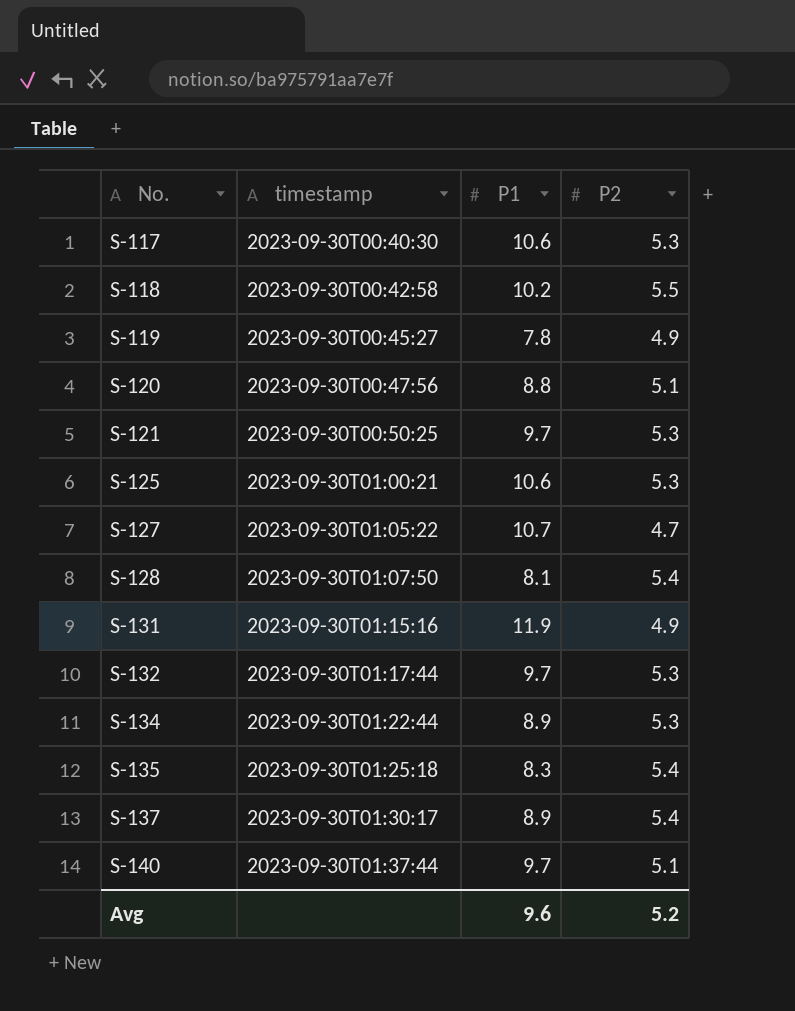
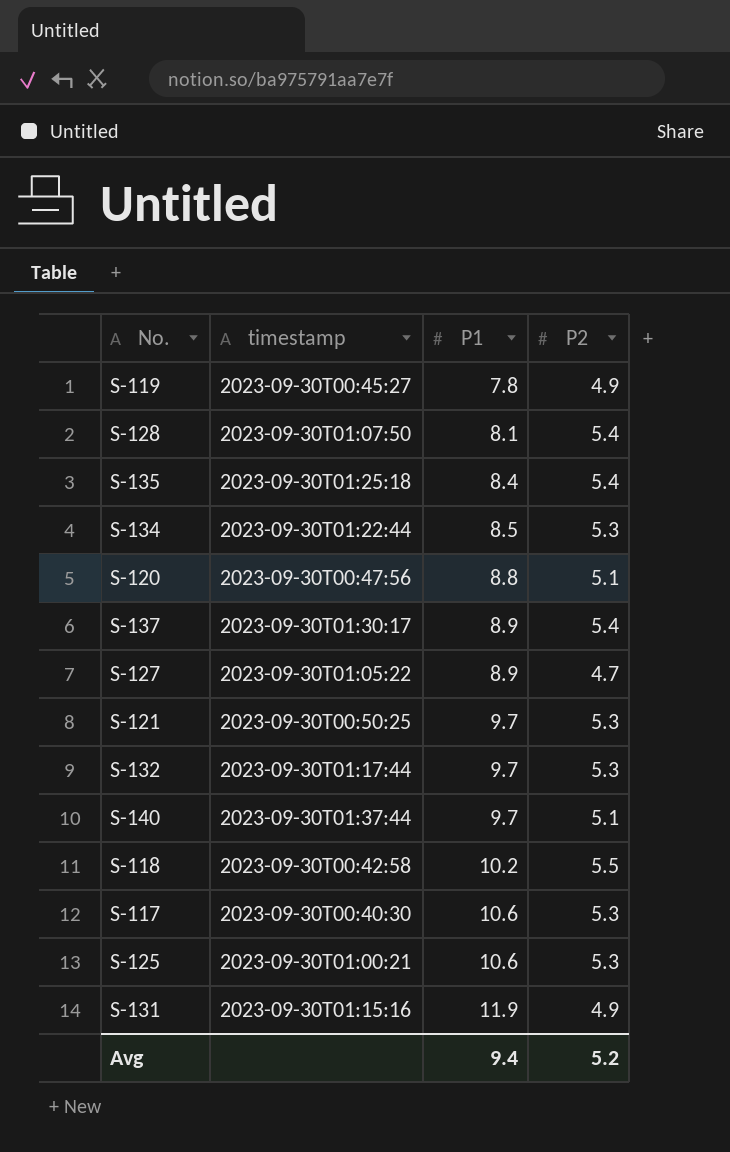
row order: No. ascending -> P1 ascending
S-135 | P1: 8.3 -> 8.4
S-134 | P1: 8.9 -> 8.5
S-127 | P1: 10.7 -> 8.9
Avg | P1: 9.6 -> 9.4

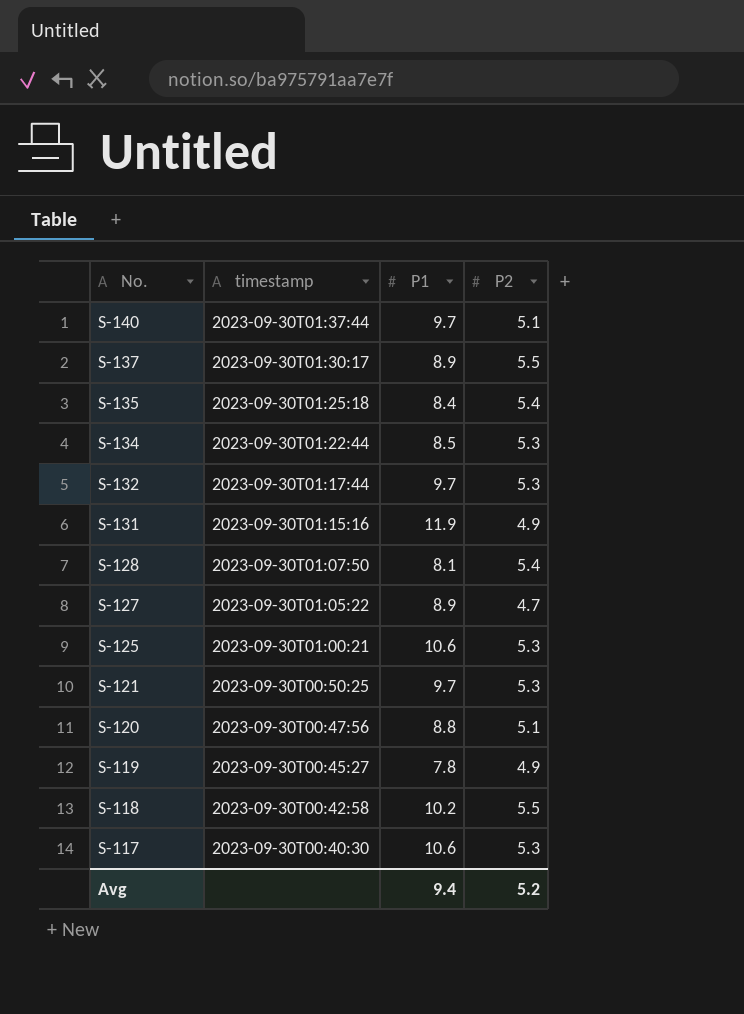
row order: P1 ascending -> No. descending
S-137 | P2: 5.4 -> 5.5

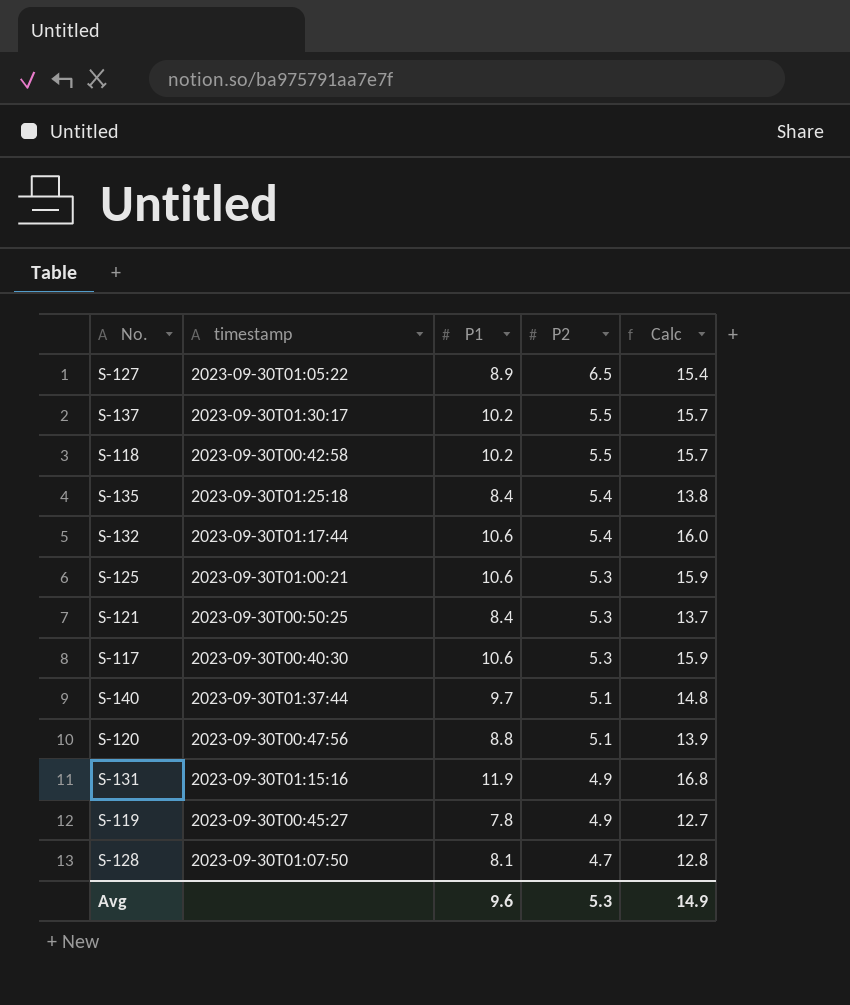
row order: No. descending -> P2 descending
column Calc | formula: none -> [P1] + [P2]
row S-134: 2023-09-30T01:22:44 | 8.5 | 5.3 -> none
S-127 | P2: 4.7 -> 6.5
S-137 | P1: 8.9 -> 10.2
S-132 | P1: 9.7 -> 10.6
S-132 | P2: 5.3 -> 5.4
S-121 | P1: 9.7 -> 8.4
S-128 | P2: 5.4 -> 4.7
Avg | P1: 9.4 -> 9.6
Avg | P2: 5.2 -> 5.3

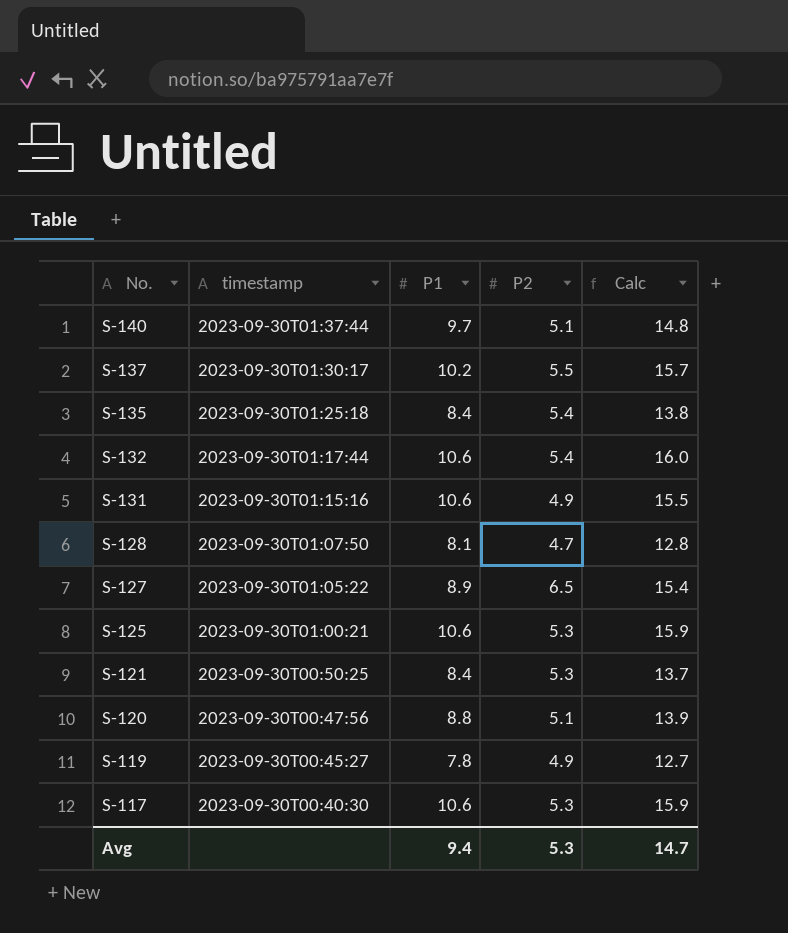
row order: P2 descending -> No. descending
row S-118: 2023-09-30T00:42:58 | 10.2 | 5.5 | 15.7 -> none
S-131 | P1: 11.9 -> 10.6
S-131 | Calc: 16.8 -> 15.5
Avg | P1: 9.6 -> 9.4
Avg | Calc: 14.9 -> 14.7

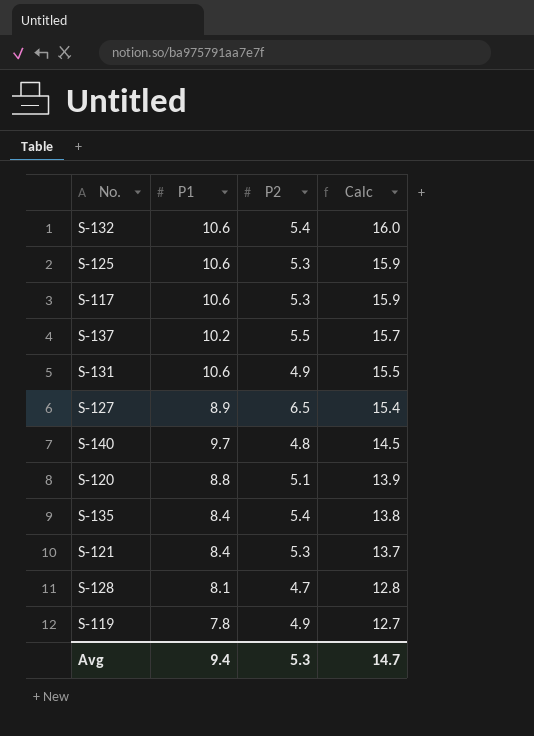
row order: No. descending -> Calc descending
column timestamp | position: 2 -> none
S-140 | P2: 5.1 -> 4.8
S-140 | Calc: 14.8 -> 14.5

